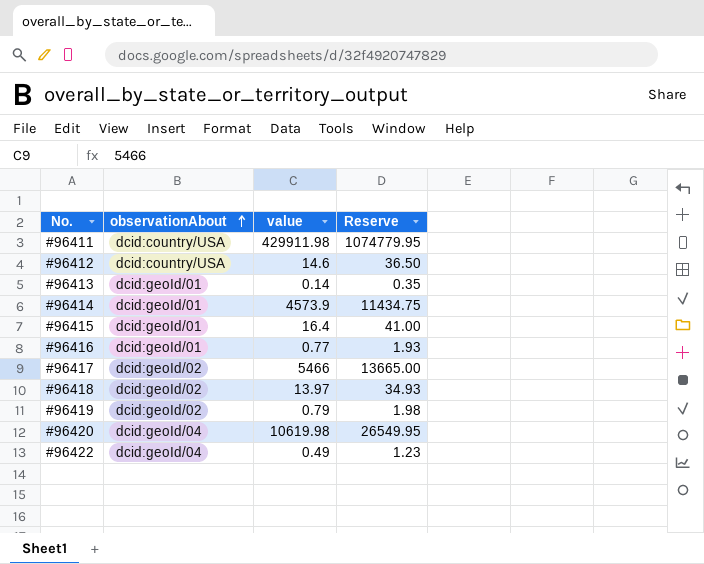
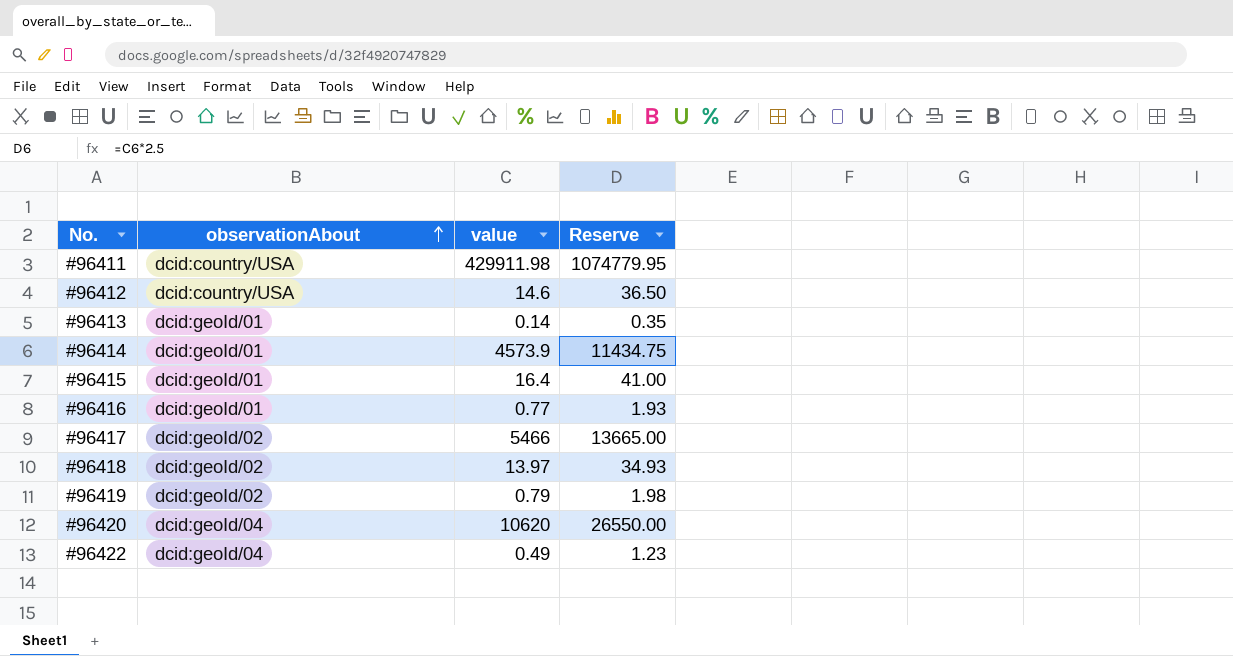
#96420 | value: 10619.98 -> 10620
#96420 | Reserve: 26549.95 -> 26550.00

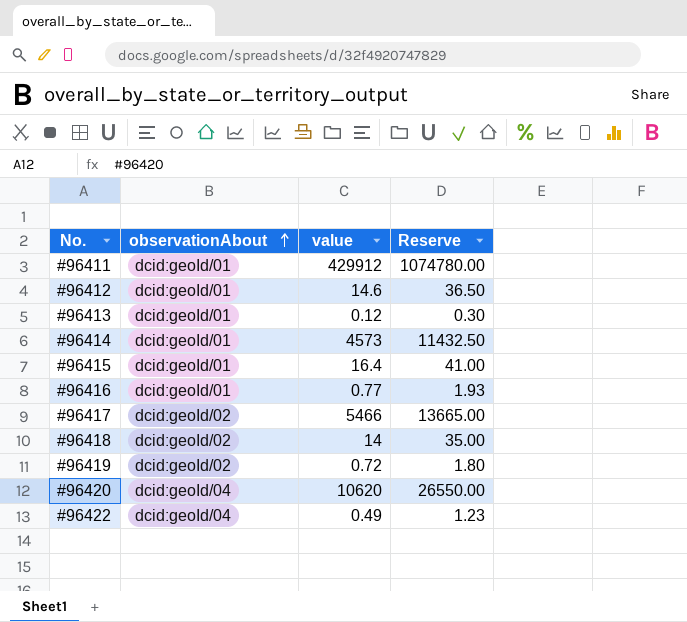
#96411 | observationAbout: dcid:country/USA -> dcid:geoId/01
#96411 | value: 429911.98 -> 429912
#96411 | Reserve: 1074779.95 -> 1074780.00
#96412 | observationAbout: dcid:country/USA -> dcid:geoId/01
#96413 | value: 0.14 -> 0.12
#96413 | Reserve: 0.35 -> 0.30
#96414 | value: 4573.9 -> 4573
#96414 | Reserve: 11434.75 -> 11432.50
#96418 | value: 13.97 -> 14
#96418 | Reserve: 34.93 -> 35.00
#96419 | value: 0.79 -> 0.72
#96419 | Reserve: 1.98 -> 1.80

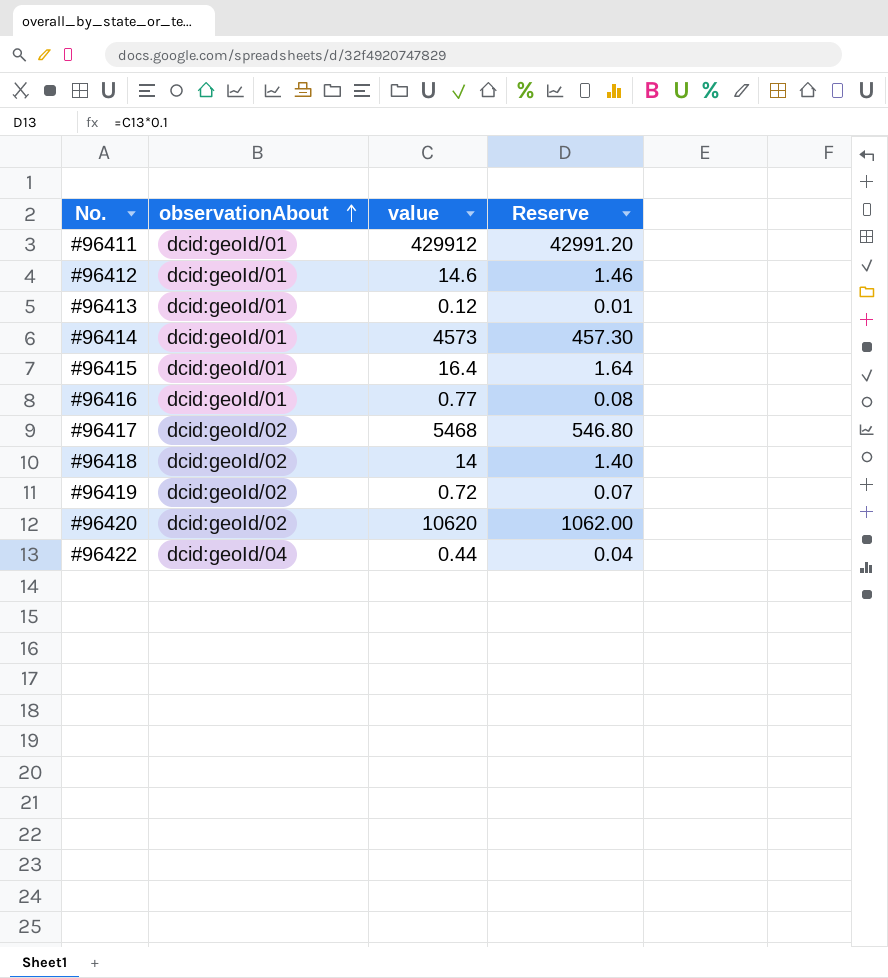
column Reserve | formula: [value] * 2.5 -> [value] * 0.1
#96417 | value: 5466 -> 5468
#96420 | observationAbout: dcid:geoId/04 -> dcid:geoId/02
#96422 | value: 0.49 -> 0.44

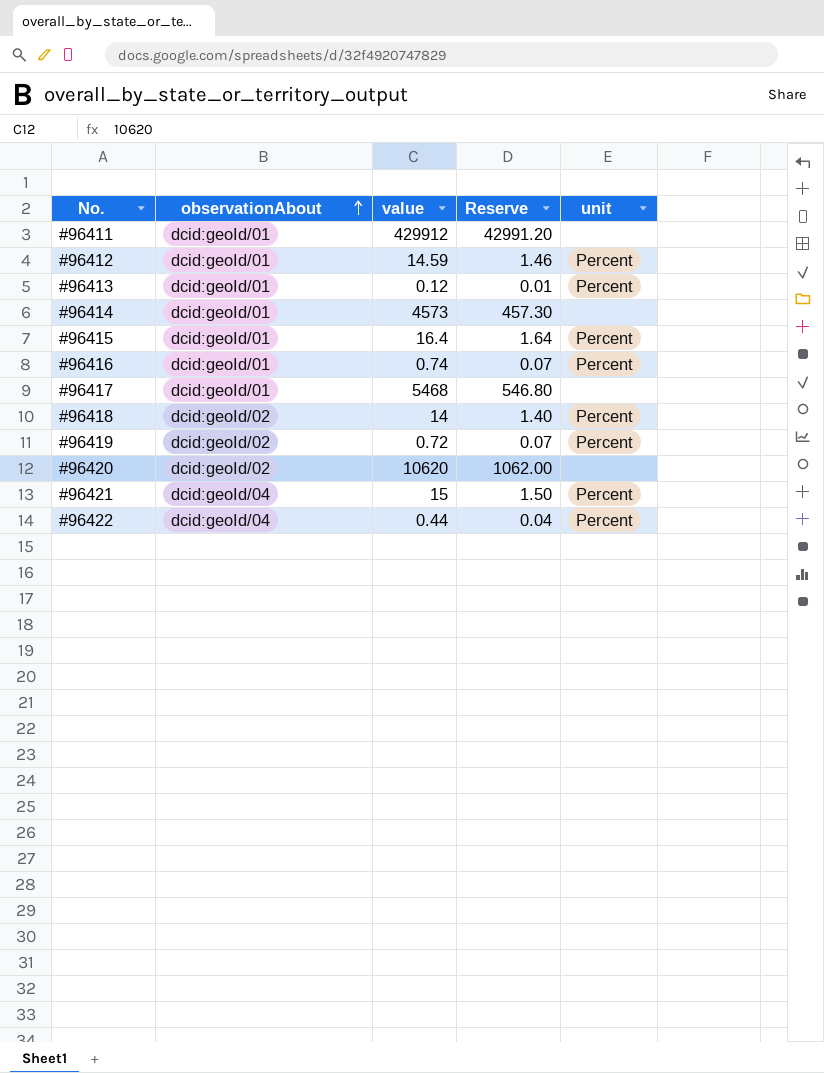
column unit | position: none -> 5
#96412 | value: 14.6 -> 14.59
#96416 | value: 0.77 -> 0.74
#96416 | Reserve: 0.08 -> 0.07
#96417 | observationAbout: dcid:geoId/02 -> dcid:geoId/01
row #96421: none -> dcid:geoId/04 | 15 | 1.50 | Percent

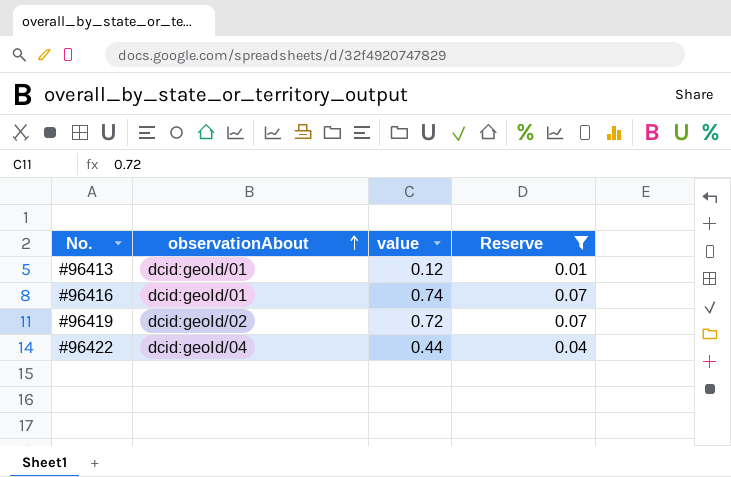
filter: none -> Reserve <= 0.07
column unit | position: 5 -> none

